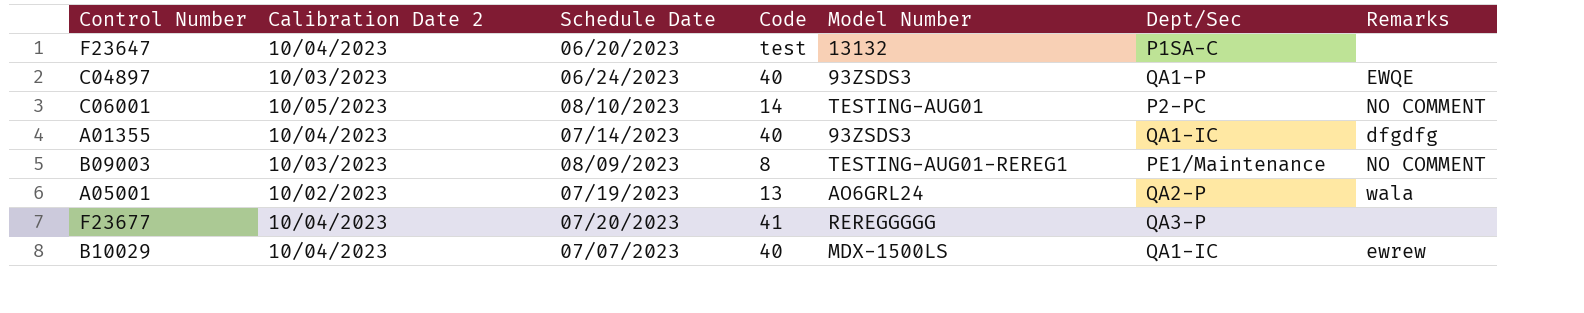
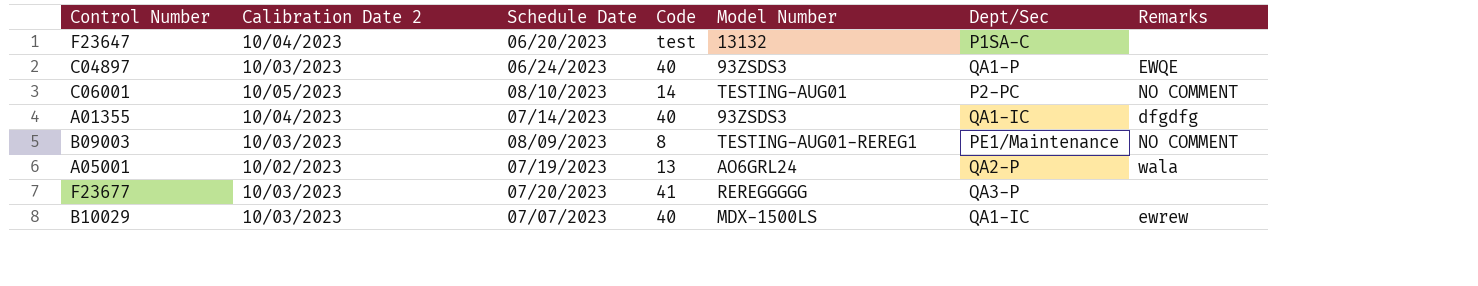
F23677 | Calibration Date 2: 10/04/2023 -> 10/03/2023
B10029 | Calibration Date 2: 10/04/2023 -> 10/03/2023

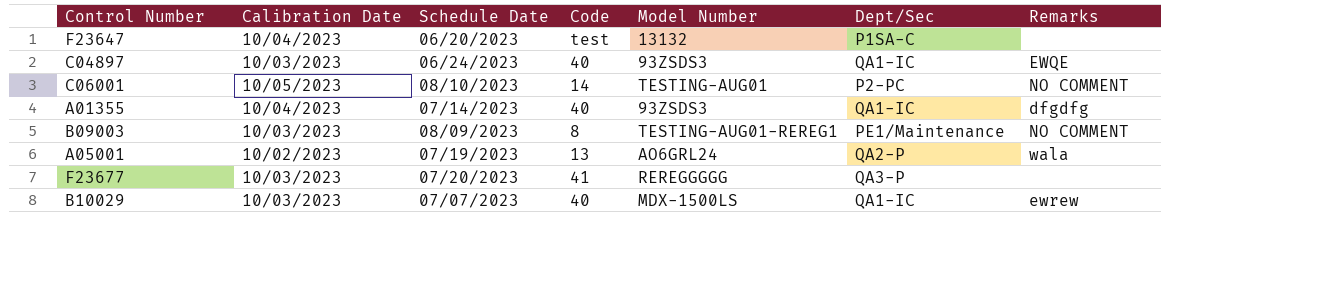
column name: Calibration Date 2 -> Calibration Date
C04897 | Dept/Sec: QA1-P -> QA1-IC

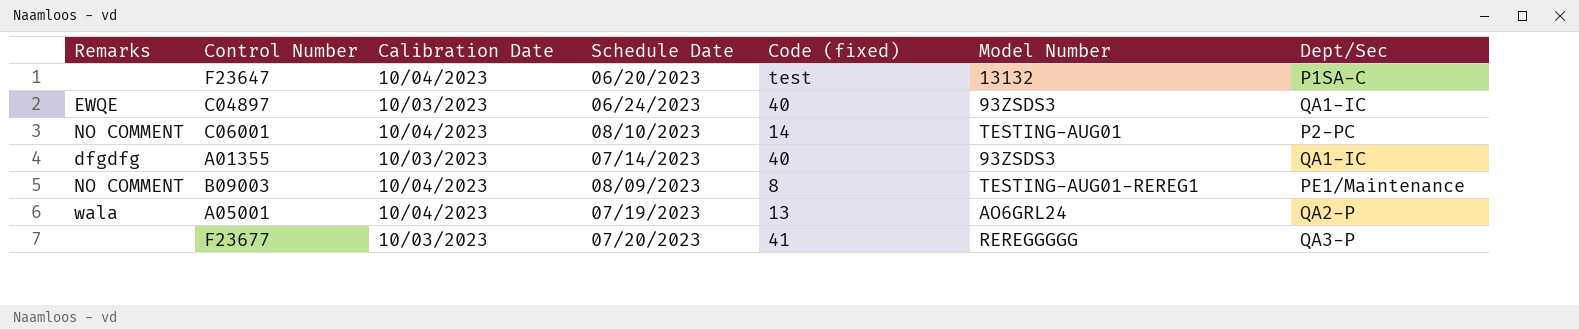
column Remarks | position: 7 -> 1
column name: Code -> Code (fixed)
row B10029: 10/03/2023 | 07/07/2023 | 40 | MDX-1500LS | QA1-IC | ewrew -> none
C06001 | Calibration Date: 10/05/2023 -> 10/04/2023
A01355 | Calibration Date: 10/04/2023 -> 10/03/2023
B09003 | Calibration Date: 10/03/2023 -> 10/04/2023
A05001 | Calibration Date: 10/02/2023 -> 10/04/2023

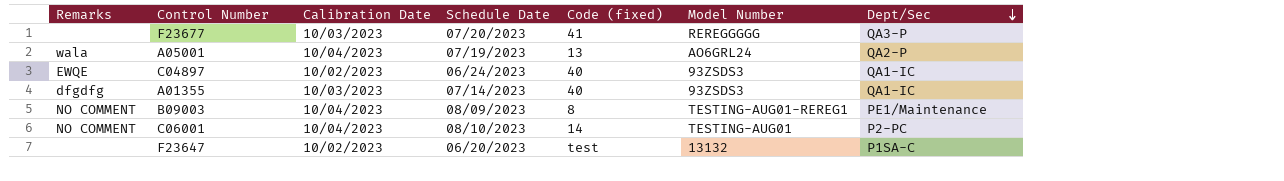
row order: none -> Dept/Sec descending
C04897 | Calibration Date: 10/03/2023 -> 10/02/2023
F23647 | Calibration Date: 10/04/2023 -> 10/02/2023

